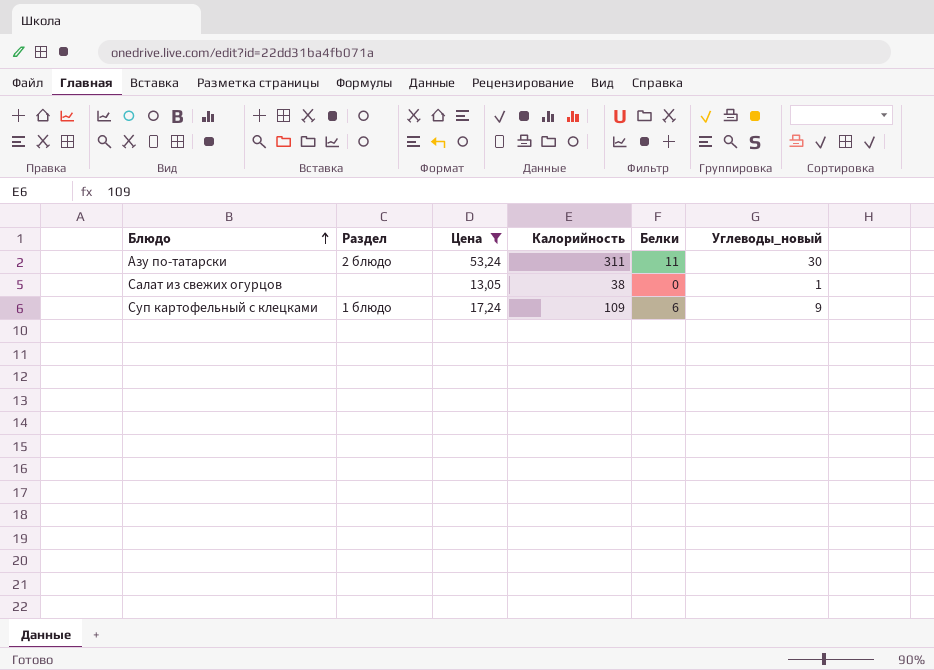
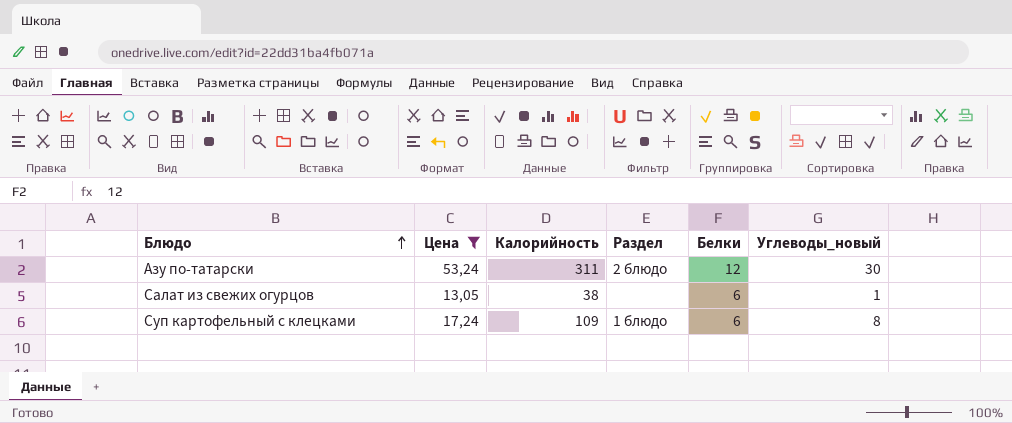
column Раздел | position: 2 -> 4
Азу по-татарски | Белки: 11 -> 12
Салат из свежих огурцов | Белки: 0 -> 6
Суп картофельный с клецками | Углеводы_новый: 9 -> 8

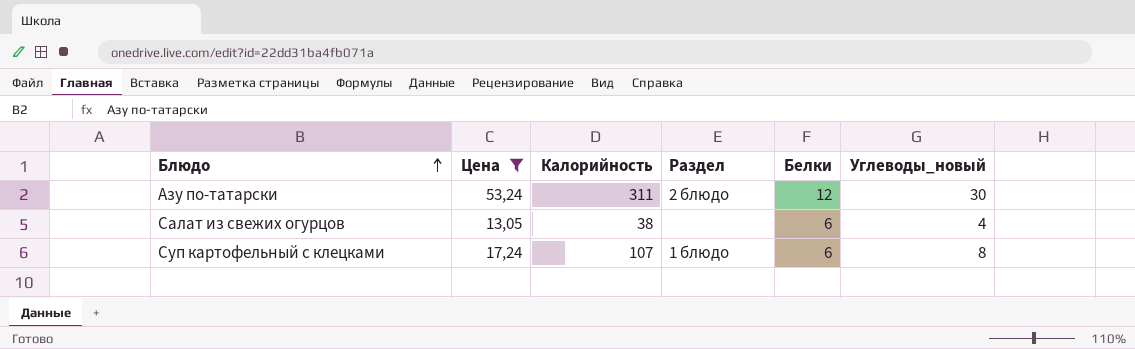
Салат из свежих огурцов | Углеводы_новый: 1 -> 4
Суп картофельный с клецками | Калорийность: 109 -> 107

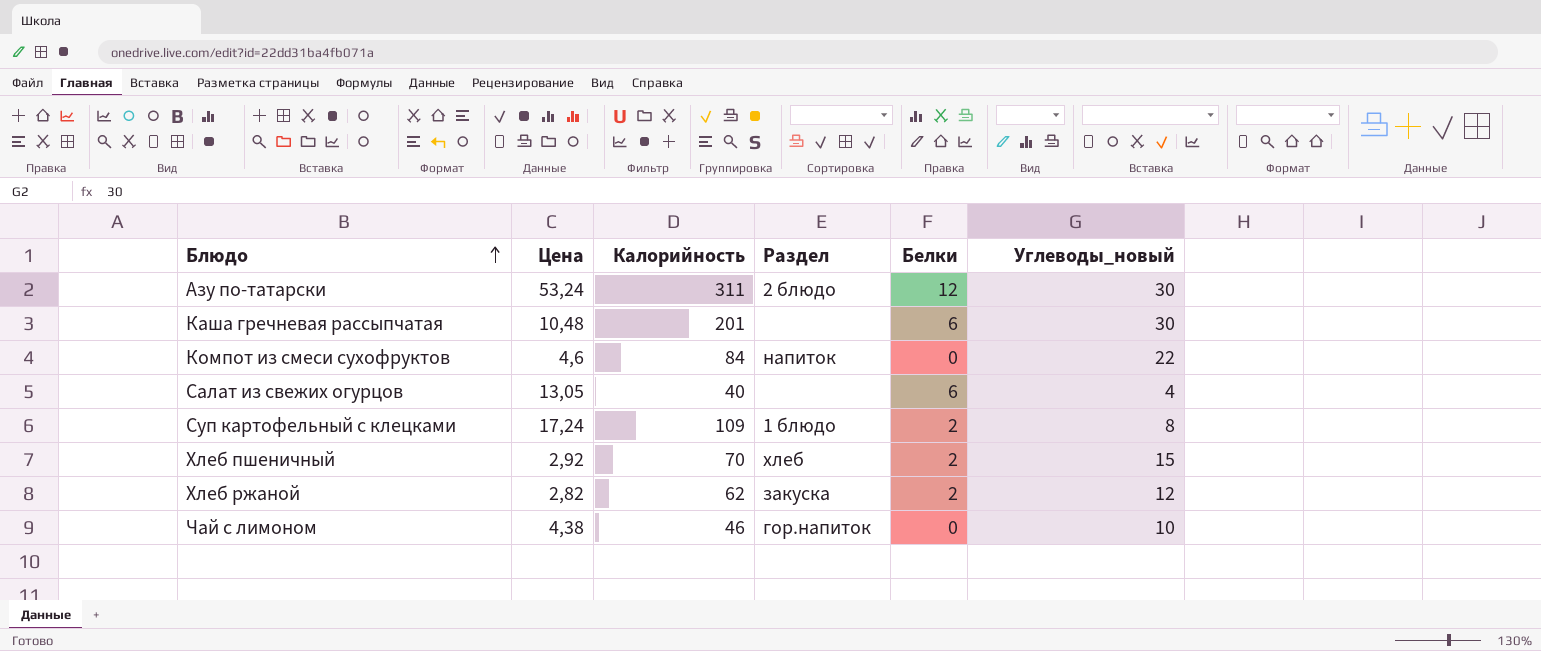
filter: Цена >= 13,05 -> none
Салат из свежих огурцов | Калорийность: 38 -> 40
Суп картофельный с клецками | Калорийность: 107 -> 109
Суп картофельный с клецками | Белки: 6 -> 2

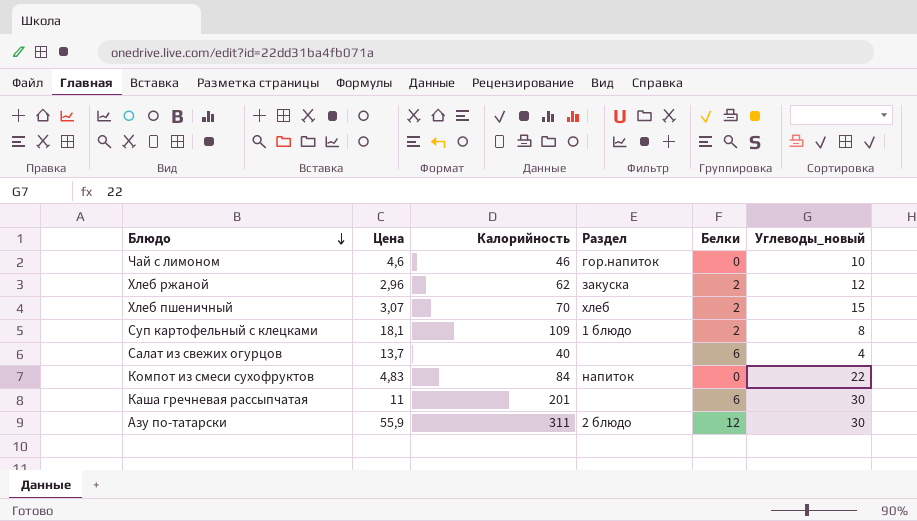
row order: Блюдо ascending -> Блюдо descending
Чай с лимоном | Цена: 4,38 -> 4,6
Хлеб ржаной | Цена: 2,82 -> 2,96
Хлеб пшеничный | Цена: 2,92 -> 3,07
Суп картофельный с клецками | Цена: 17,24 -> 18,1
Салат из свежих огурцов | Цена: 13,05 -> 13,7
Компот из смеси сухофруктов | Цена: 4,6 -> 4,83
Каша гречневая рассыпчатая | Цена: 10,48 -> 11
Азу по-татарски | Цена: 53,24 -> 55,9

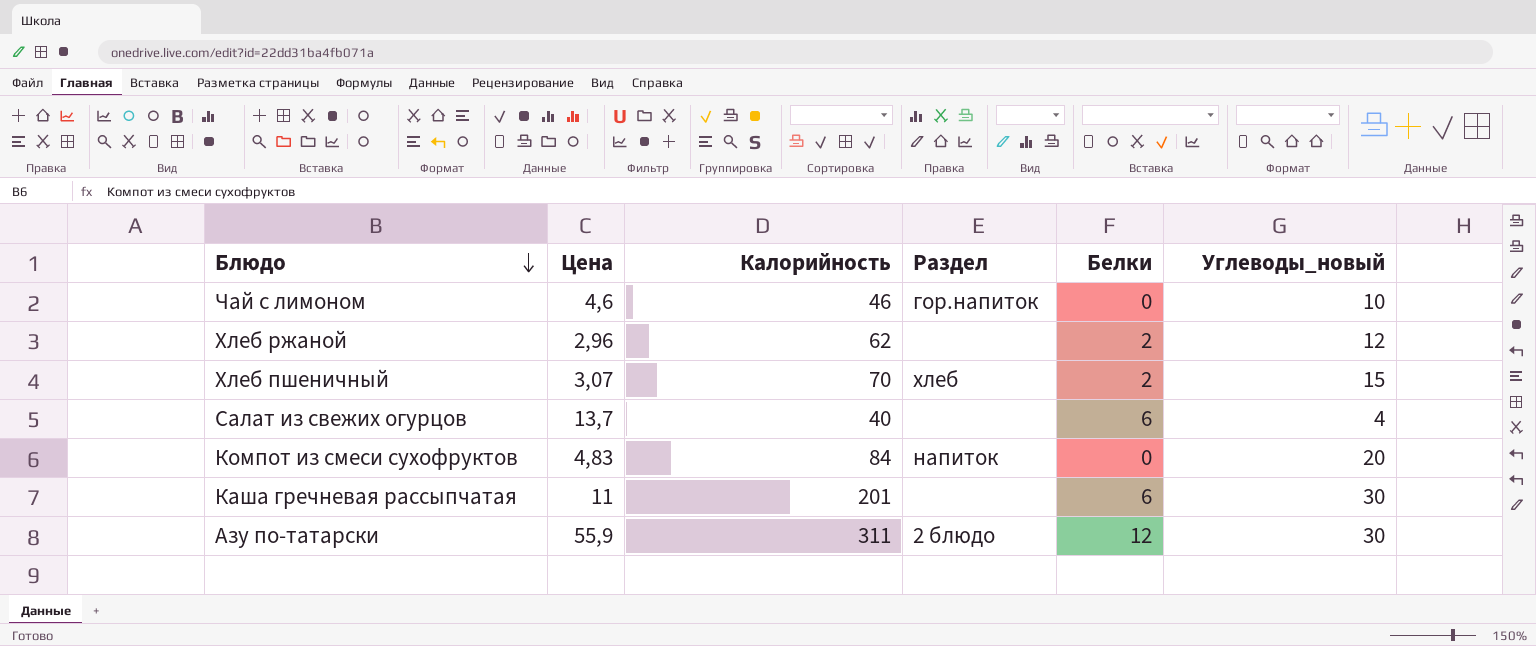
row Суп картофельный с клецками: 18,1 | 109 | 1 блюдо | 2 | 8 -> none
Хлеб ржаной | Раздел: закуска -> none
Компот из смеси сухофруктов | Углеводы_новый: 22 -> 20

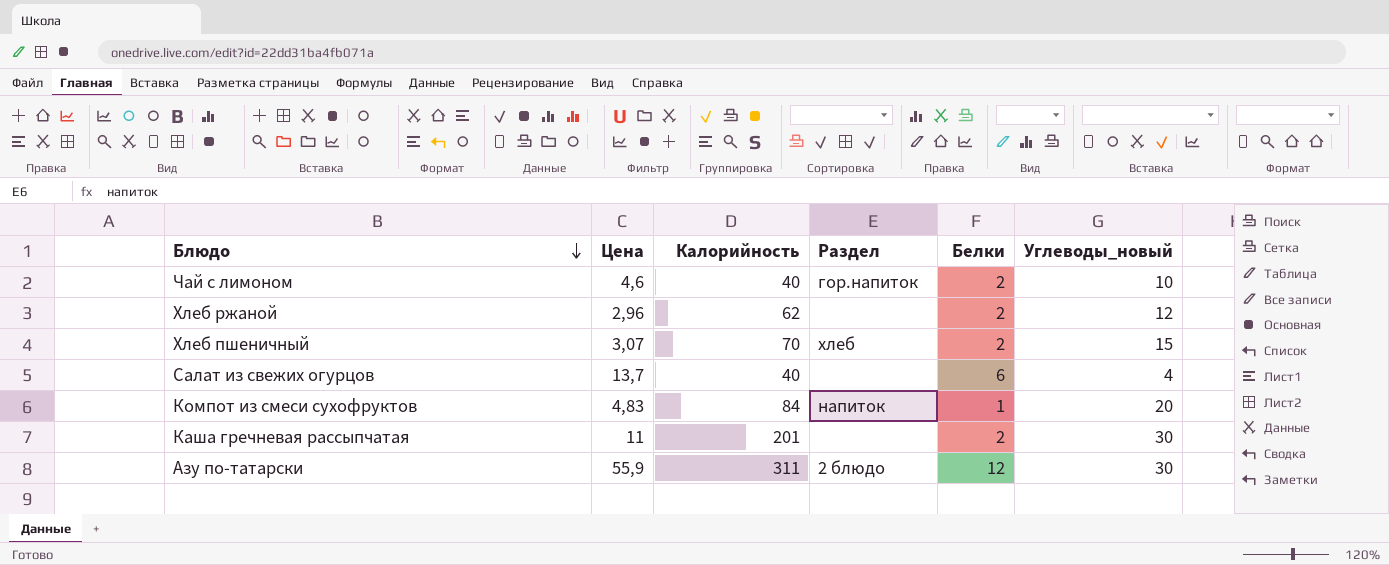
Чай с лимоном | Калорийность: 46 -> 40
Чай с лимоном | Белки: 0 -> 2
Компот из смеси сухофруктов | Белки: 0 -> 1
Каша гречневая рассыпчатая | Белки: 6 -> 2

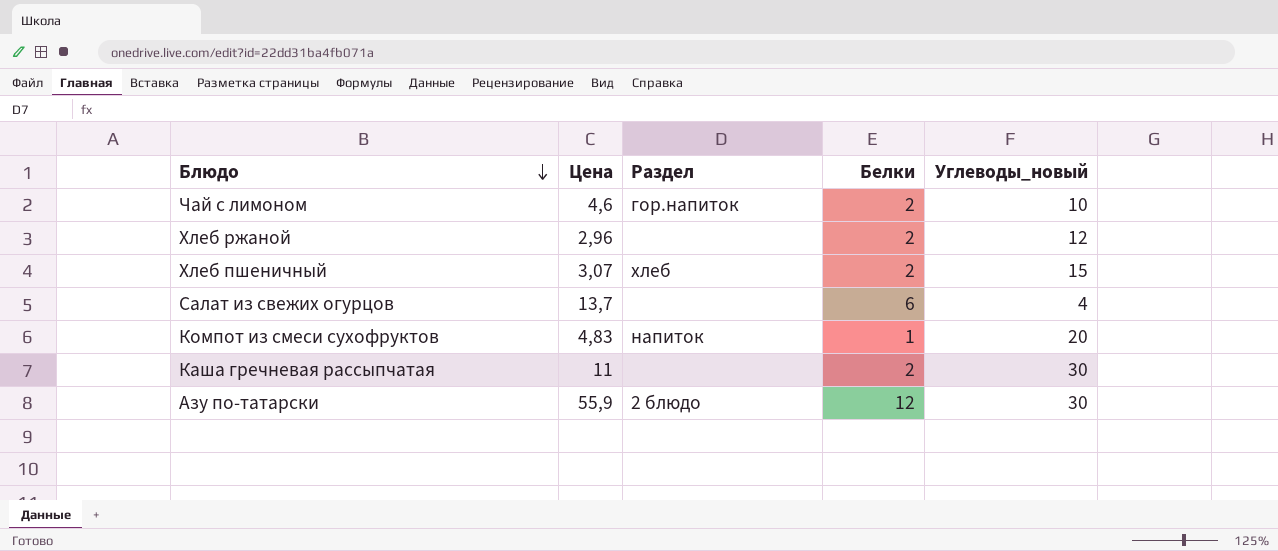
column Калорийность | position: 3 -> none

